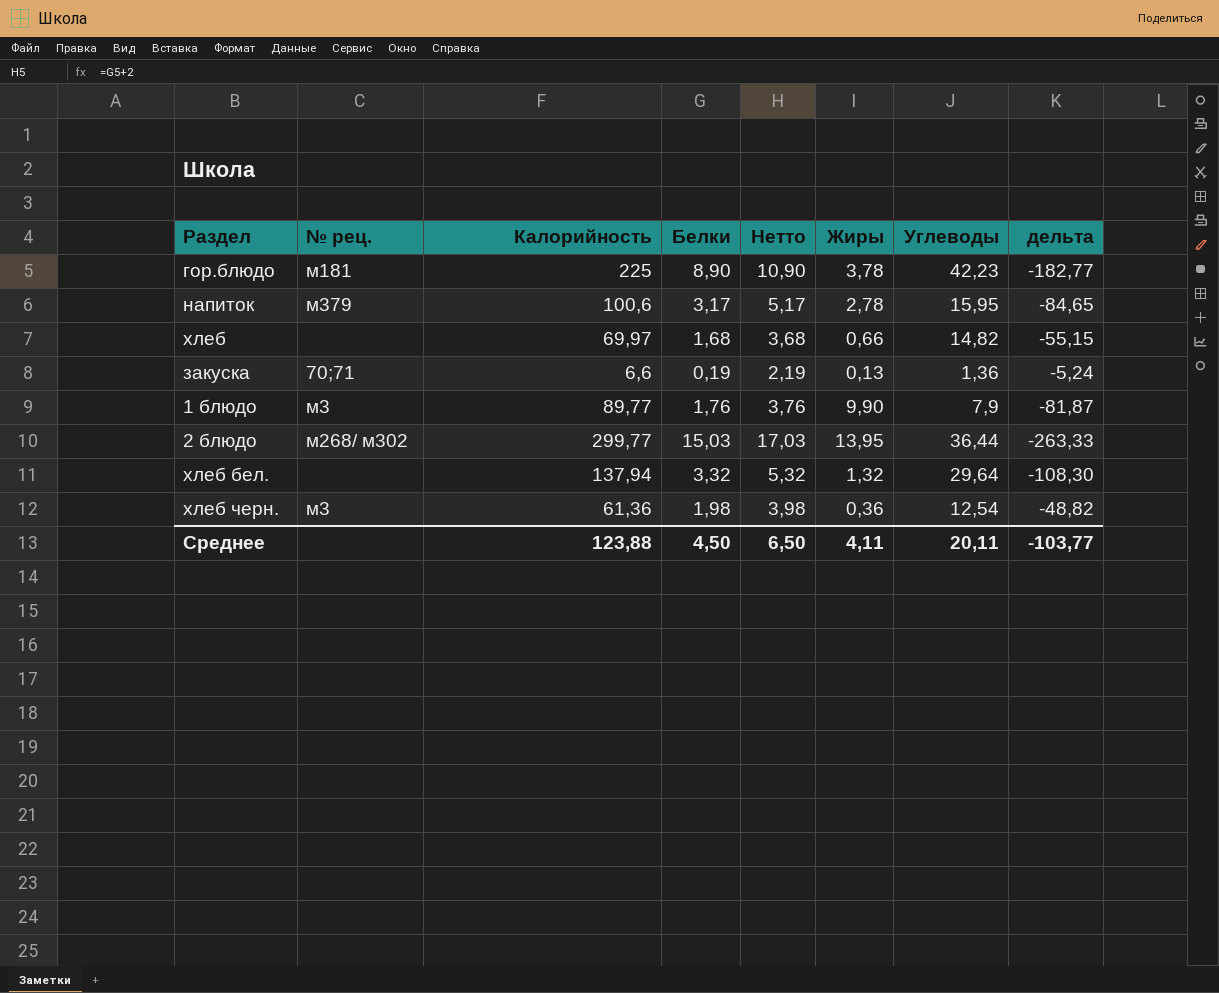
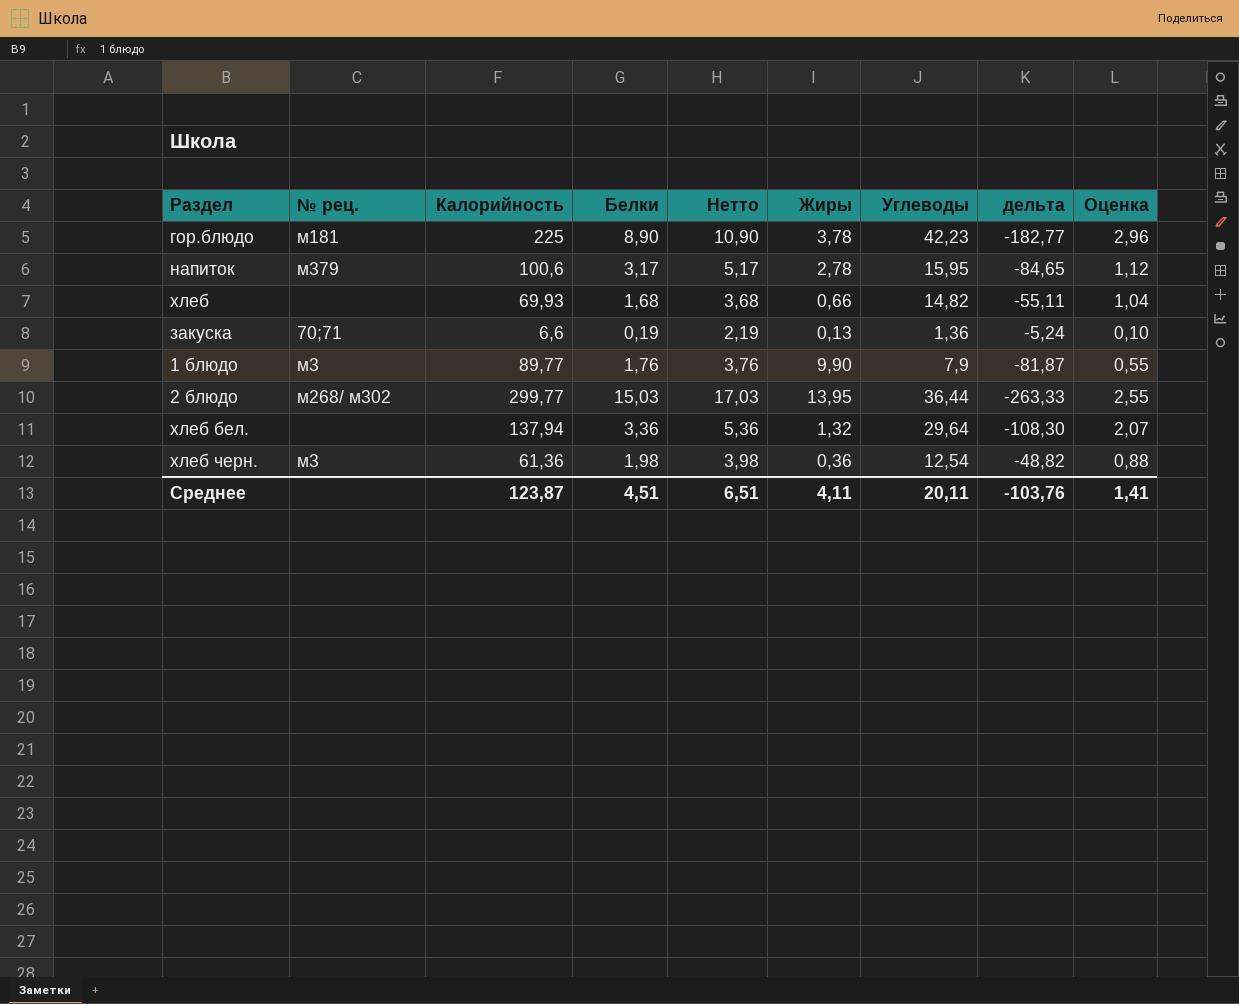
column Оценка | formula: none -> [Углеводы] * 0,07
хлеб | Калорийность: 69,97 -> 69,93
хлеб | дельта: -55,15 -> -55,11
хлеб бел. | Белки: 3,32 -> 3,36
хлеб бел. | Нетто: 5,32 -> 5,36
Среднее | Калорийность: 123,88 -> 123,87
Среднее | Белки: 4,50 -> 4,51
Среднее | Нетто: 6,50 -> 6,51
Среднее | дельта: -103,77 -> -103,76

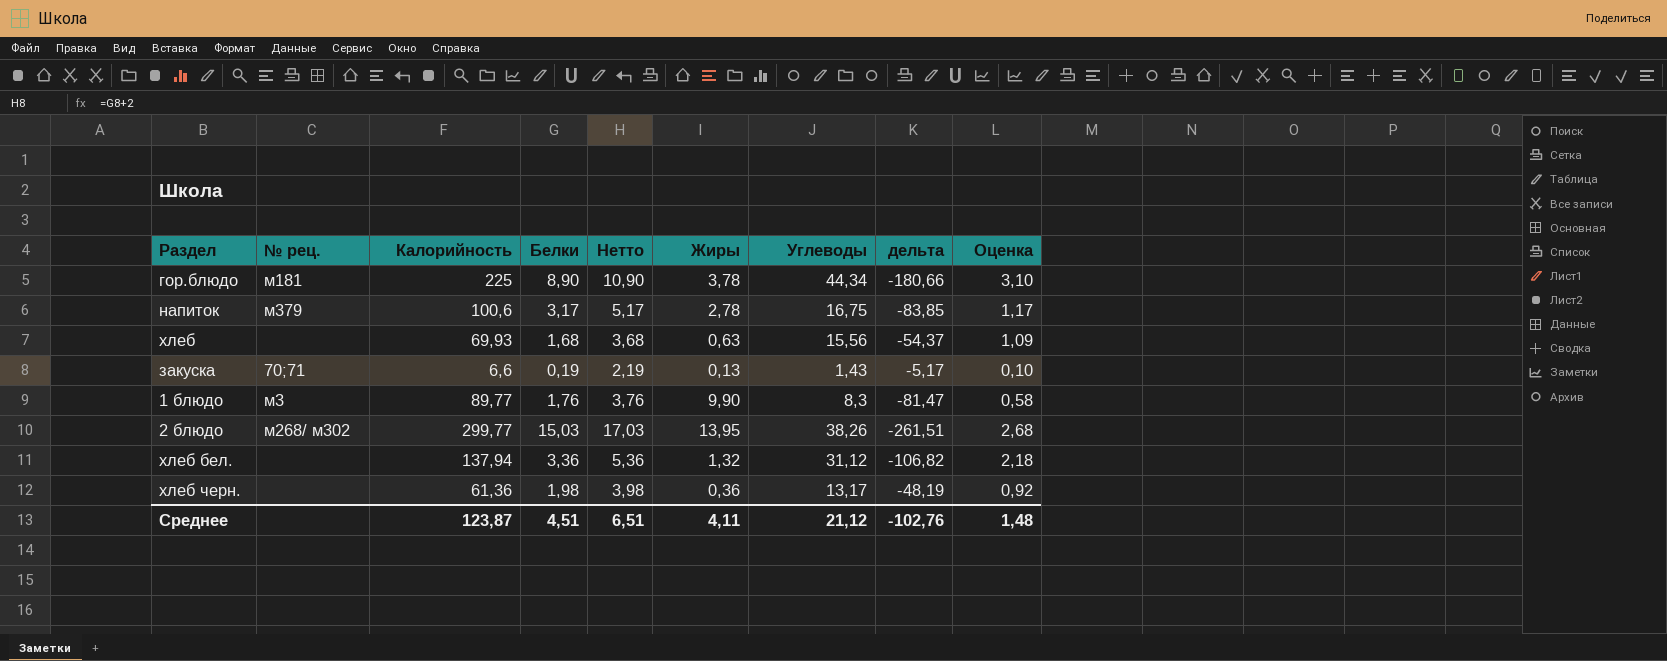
гор.блюдо | Углеводы: 42,23 -> 44,34
гор.блюдо | дельта: -182,77 -> -180,66
гор.блюдо | Оценка: 2,96 -> 3,10
напиток | Углеводы: 15,95 -> 16,75
напиток | дельта: -84,65 -> -83,85
напиток | Оценка: 1,12 -> 1,17
хлеб | Жиры: 0,66 -> 0,63
хлеб | Углеводы: 14,82 -> 15,56
хлеб | дельта: -55,11 -> -54,37
хлеб | Оценка: 1,04 -> 1,09
закуска | Углеводы: 1,36 -> 1,43
закуска | дельта: -5,24 -> -5,17
1 блюдо | Углеводы: 7,9 -> 8,3
1 блюдо | дельта: -81,87 -> -81,47
1 блюдо | Оценка: 0,55 -> 0,58
2 блюдо | Углеводы: 36,44 -> 38,26
2 блюдо | дельта: -263,33 -> -261,51
2 блюдо | Оценка: 2,55 -> 2,68
хлеб бел. | Углеводы: 29,64 -> 31,12
хлеб бел. | дельта: -108,30 -> -106,82
хлеб бел. | Оценка: 2,07 -> 2,18
хлеб черн. | № рец.: м3 -> none
хлеб черн. | Углеводы: 12,54 -> 13,17
хлеб черн. | дельта: -48,82 -> -48,19
хлеб черн. | Оценка: 0,88 -> 0,92
Среднее | Углеводы: 20,11 -> 21,12
Среднее | дельта: -103,76 -> -102,76
Среднее | Оценка: 1,41 -> 1,48

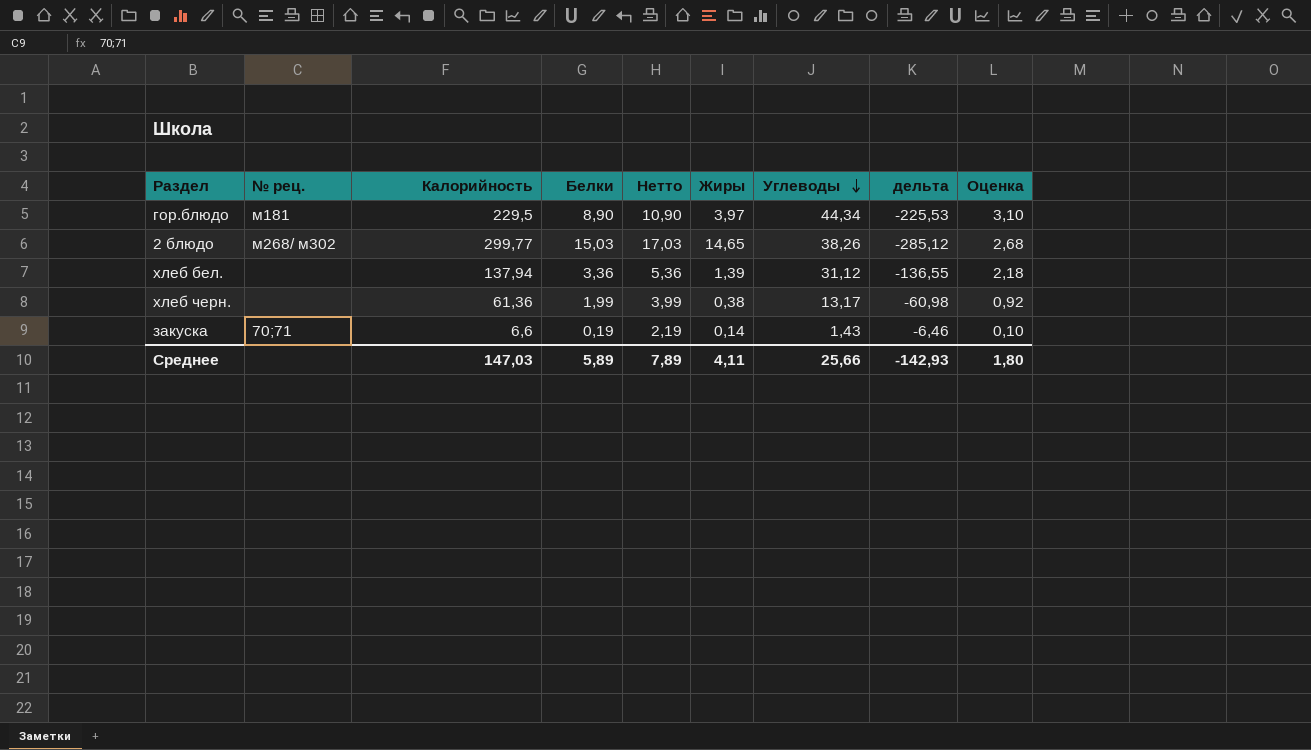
row order: none -> Углеводы descending
column дельта | formula: [Углеводы] - [Калорийность] -> [Жиры] - [Калорийность]
row напиток: м379 | 100,6 | 3,17 | 5,17 | 2,78 | 16,75 | -83,85 | 1,17 -> none
row хлеб: none | 69,93 | 1,68 | 3,68 | 0,63 | 15,56 | -54,37 | 1,09 -> none
row 1 блюдо: м3 | 89,77 | 1,76 | 3,76 | 9,90 | 8,3 | -81,47 | 0,58 -> none
гор.блюдо | Калорийность: 225 -> 229,5
гор.блюдо | Жиры: 3,78 -> 3,97
2 блюдо | Жиры: 13,95 -> 14,65
хлеб бел. | Жиры: 1,32 -> 1,39
хлеб черн. | Белки: 1,98 -> 1,99
хлеб черн. | Нетто: 3,98 -> 3,99
хлеб черн. | Жиры: 0,36 -> 0,38
закуска | Жиры: 0,13 -> 0,14
Среднее | Калорийность: 123,87 -> 147,03
Среднее | Белки: 4,51 -> 5,89
Среднее | Нетто: 6,51 -> 7,89
Среднее | Углеводы: 21,12 -> 25,66
Среднее | дельта: -102,76 -> -142,93
Среднее | Оценка: 1,48 -> 1,80

